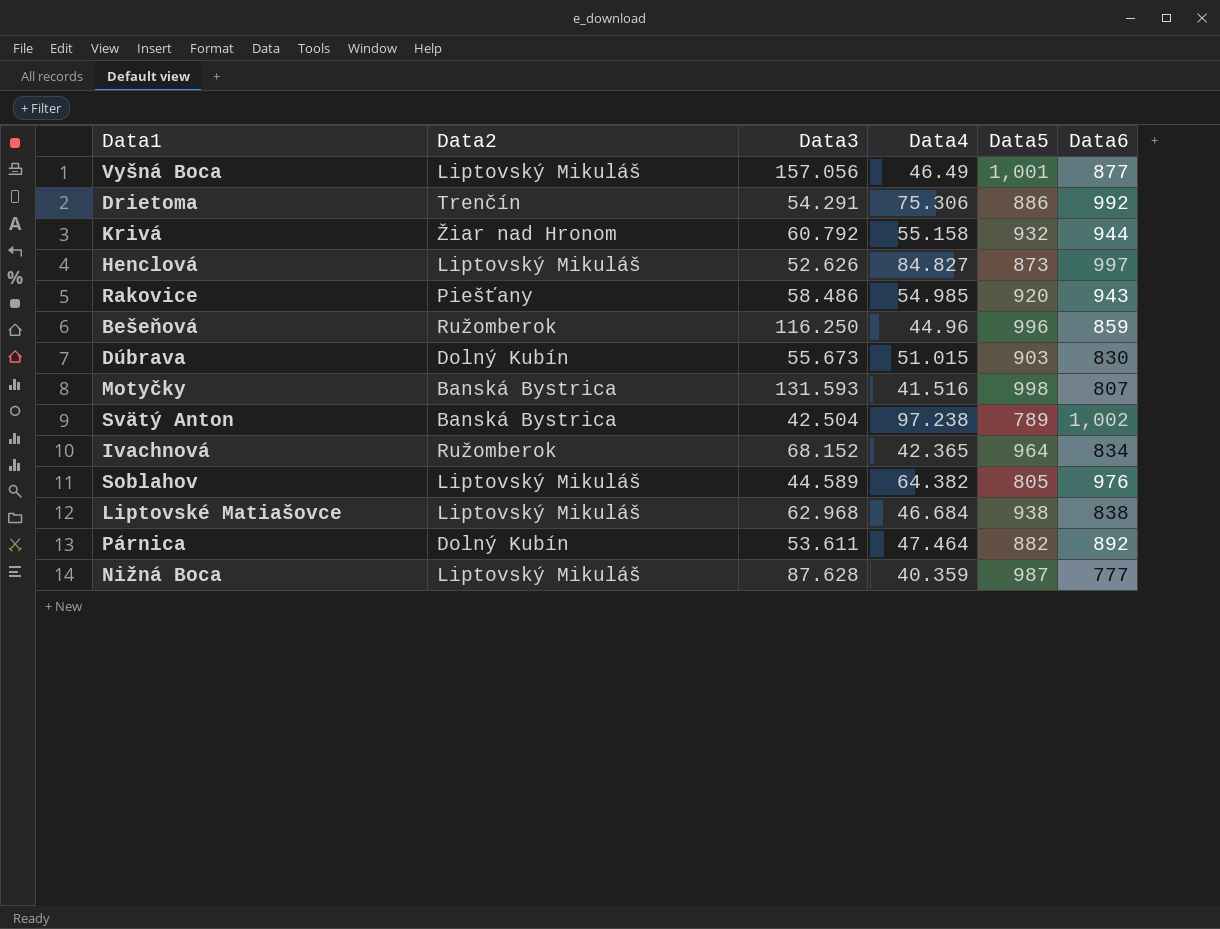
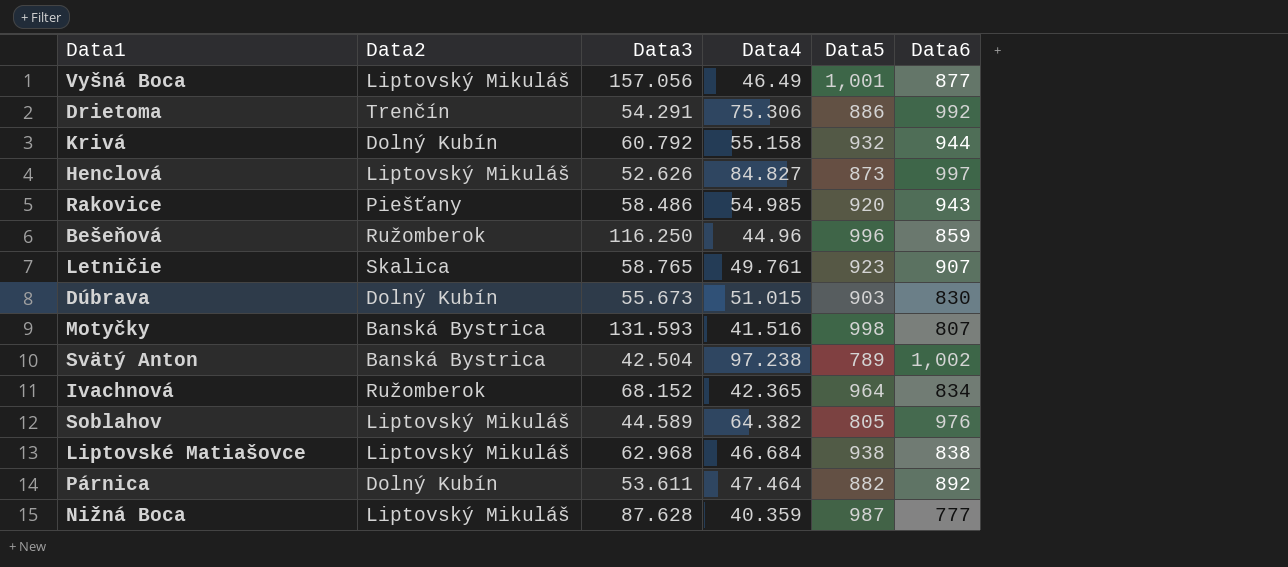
Krivá | Data2: Žiar nad Hronom -> Dolný Kubín
row Letničie: none -> Skalica | 58.765 | 49.761 | 923 | 907

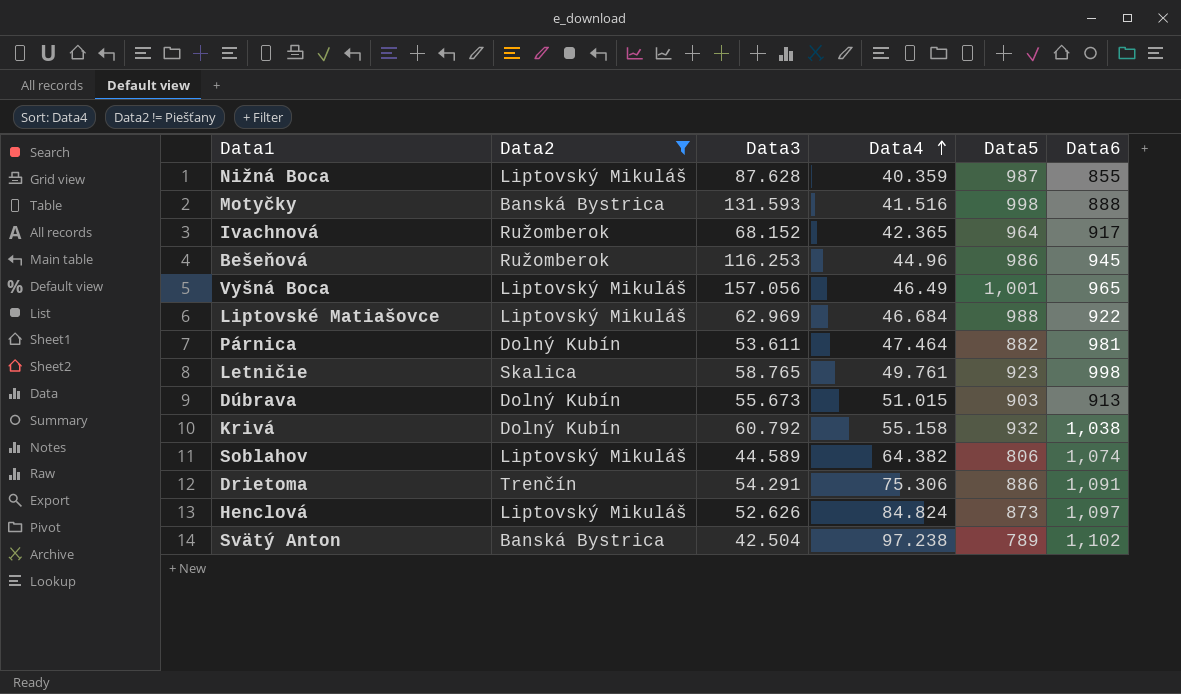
filter: none -> Data2 != Piešťany
row order: none -> Data4 ascending
Nižná Boca | Data6: 777 -> 855
Motyčky | Data6: 807 -> 888
Ivachnová | Data6: 834 -> 917
Bešeňová | Data3: 116.250 -> 116.253
Bešeňová | Data5: 996 -> 986
Bešeňová | Data6: 859 -> 945
Vyšná Boca | Data6: 877 -> 965
Liptovské Matiašovce | Data3: 62.968 -> 62.969
Liptovské Matiašovce | Data5: 938 -> 988
Liptovské Matiašovce | Data6: 838 -> 922
Párnica | Data6: 892 -> 981
Letničie | Data6: 907 -> 998
Dúbrava | Data6: 830 -> 913
Krivá | Data6: 944 -> 1,038
Soblahov | Data5: 805 -> 806
Soblahov | Data6: 976 -> 1,074
Drietoma | Data6: 992 -> 1,091
Henclová | Data4: 84.827 -> 84.824
Henclová | Data6: 997 -> 1,097
Svätý Anton | Data6: 1,002 -> 1,102

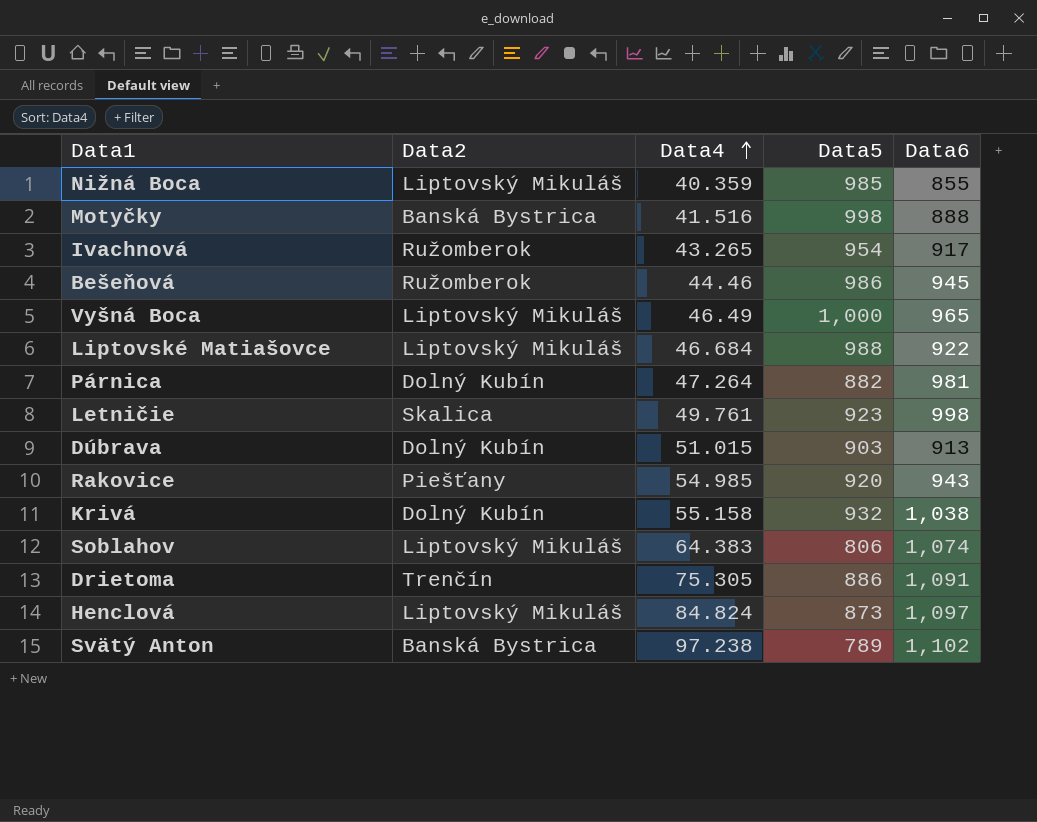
filter: Data2 != Piešťany -> none
column Data3 | position: 3 -> none
Nižná Boca | Data5: 987 -> 985
Ivachnová | Data4: 42.365 -> 43.265
Ivachnová | Data5: 964 -> 954
Bešeňová | Data4: 44.96 -> 44.46
Vyšná Boca | Data5: 1,001 -> 1,000
Párnica | Data4: 47.464 -> 47.264
Soblahov | Data4: 64.382 -> 64.383
Drietoma | Data4: 75.306 -> 75.305

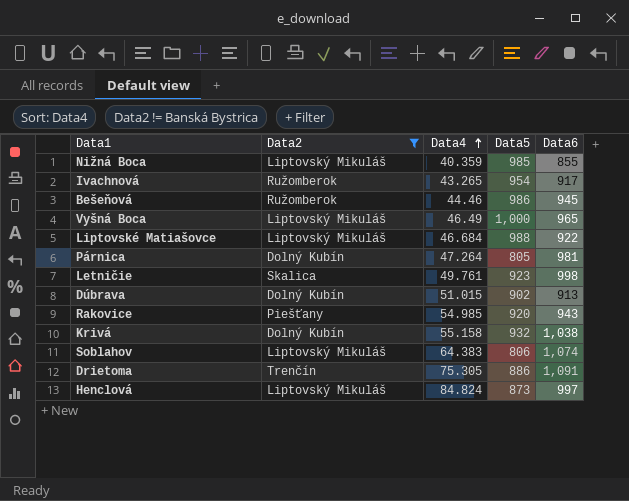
filter: none -> Data2 != Banská Bystrica
Párnica | Data5: 882 -> 805
Dúbrava | Data5: 903 -> 902
Henclová | Data6: 1,097 -> 997

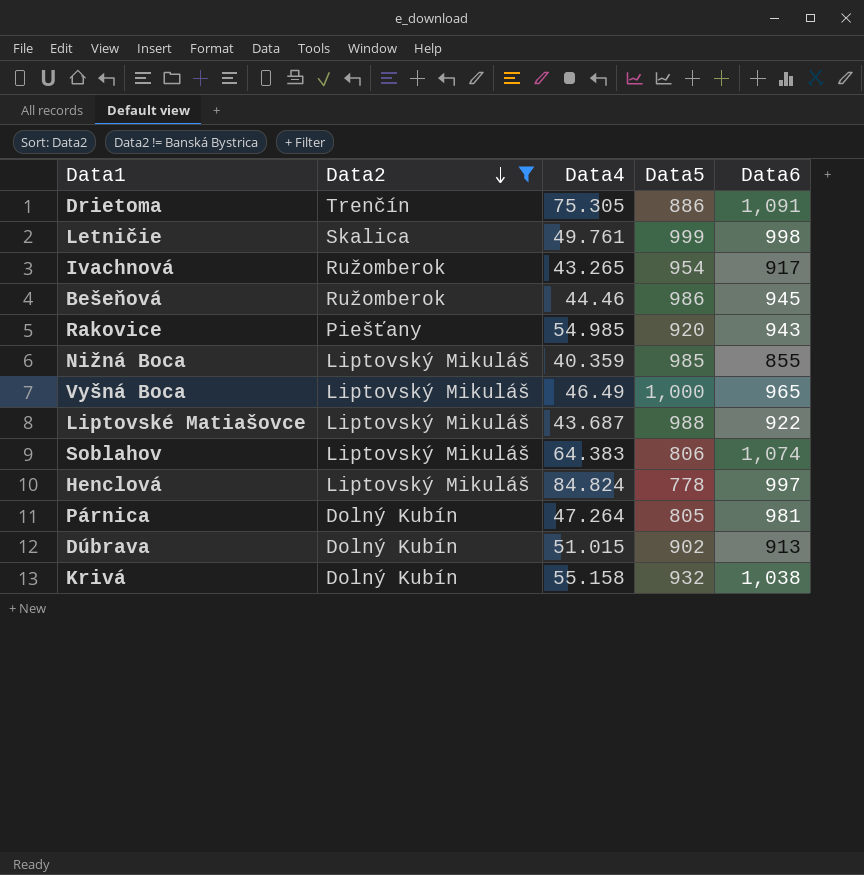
row order: Data4 ascending -> Data2 descending
Letničie | Data5: 923 -> 999
Liptovské Matiašovce | Data4: 46.684 -> 43.687
Henclová | Data5: 873 -> 778

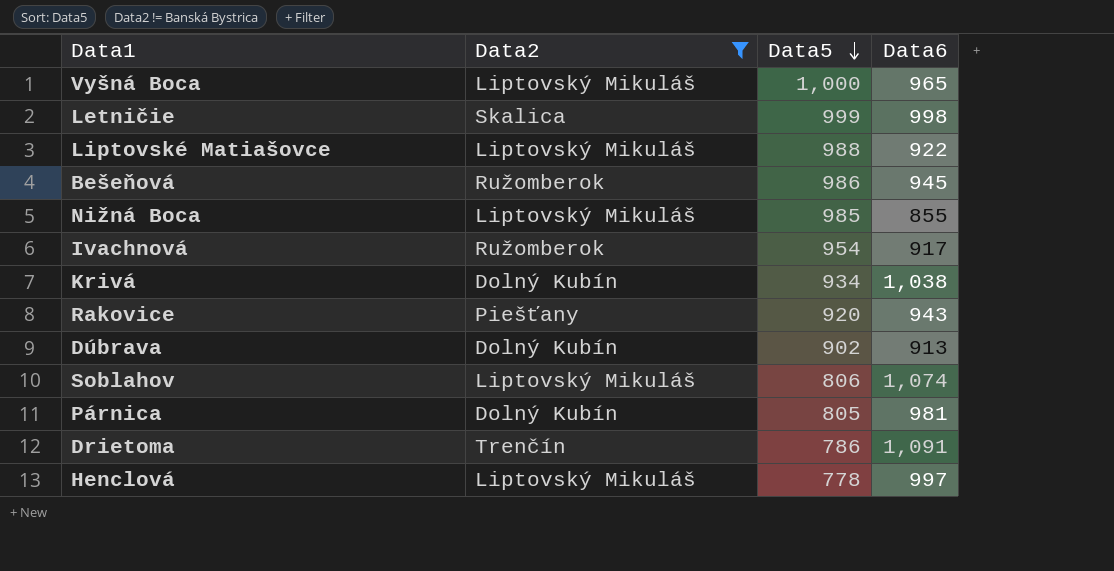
row order: Data2 descending -> Data5 descending
column Data4 | position: 3 -> none
Krivá | Data5: 932 -> 934
Drietoma | Data5: 886 -> 786

